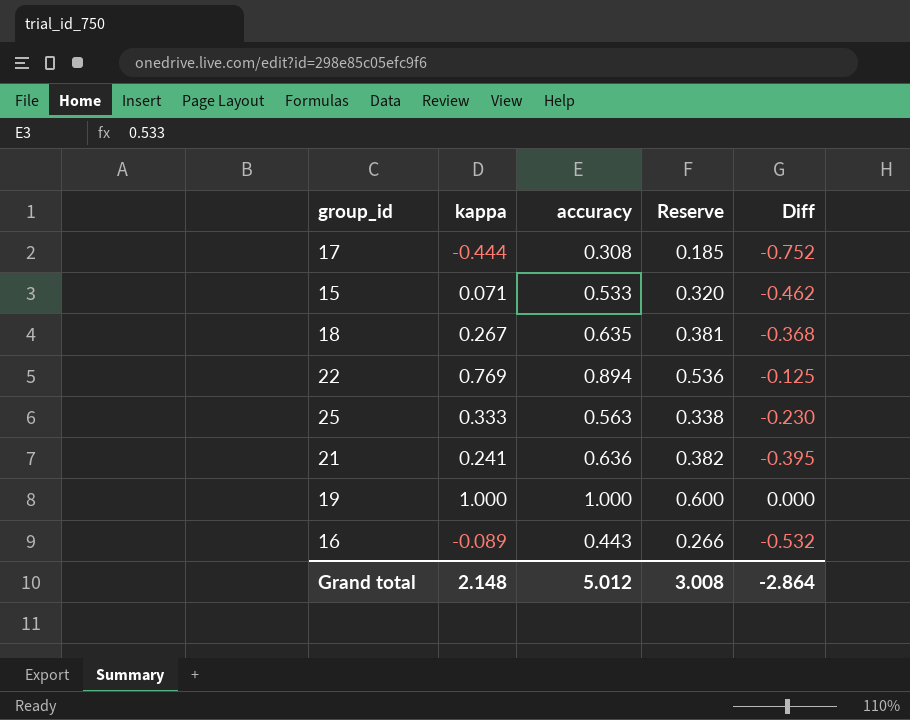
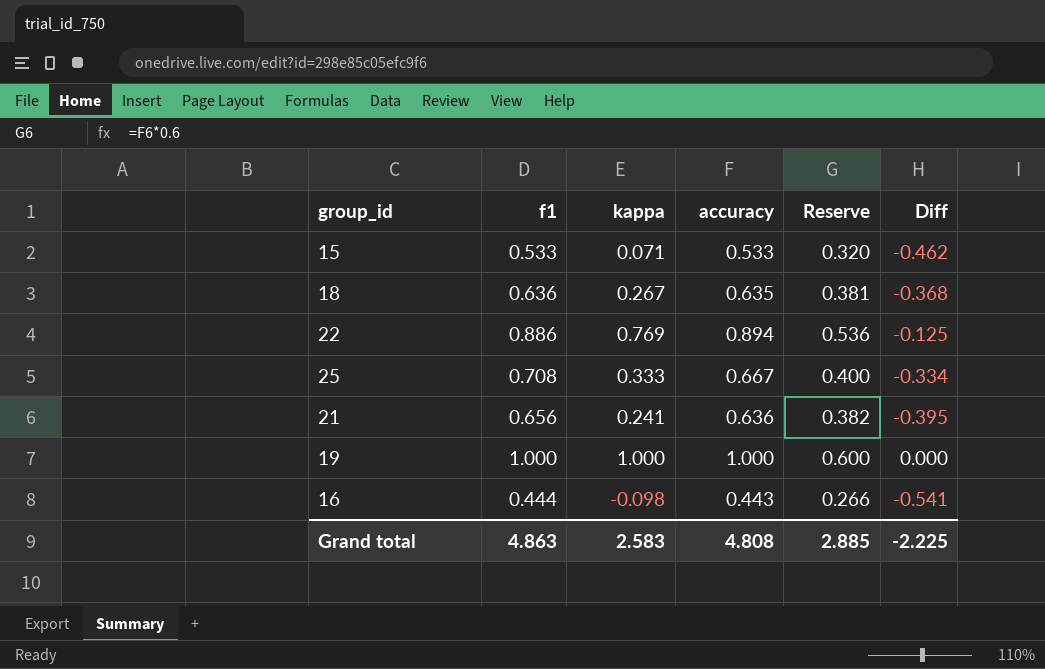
column f1 | position: none -> 2
row 17: -0.444 | 0.308 | 0.185 | -0.752 -> none
25 | accuracy: 0.563 -> 0.667
25 | Reserve: 0.338 -> 0.400
25 | Diff: -0.230 -> -0.334
16 | kappa: -0.089 -> -0.098
16 | Diff: -0.532 -> -0.541
Grand total | kappa: 2.148 -> 2.583
Grand total | accuracy: 5.012 -> 4.808
Grand total | Reserve: 3.008 -> 2.885
Grand total | Diff: -2.864 -> -2.225

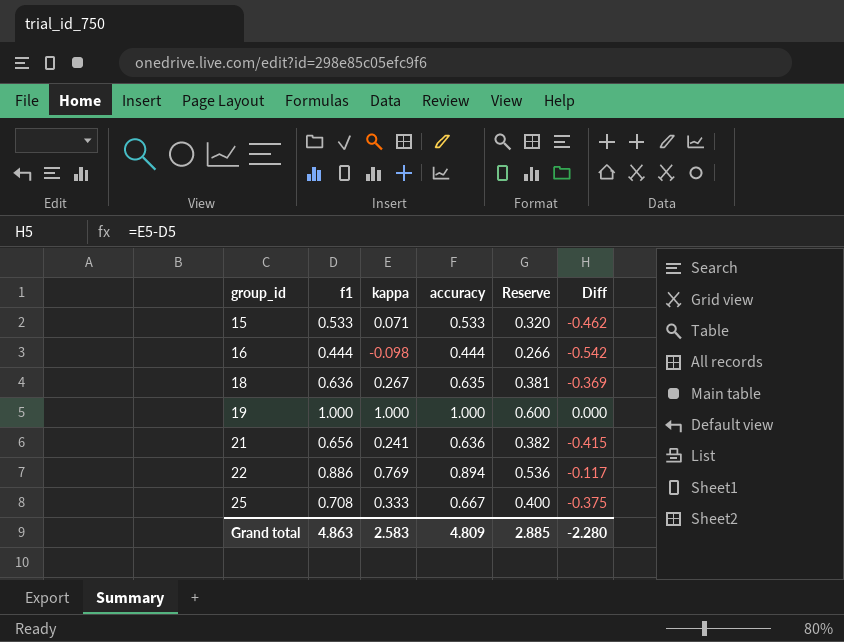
row order: none -> group_id ascending
column Diff | formula: [kappa] - [accuracy] -> [kappa] - [f1]
16 | accuracy: 0.443 -> 0.444
Grand total | accuracy: 4.808 -> 4.809
Grand total | Diff: -2.225 -> -2.280

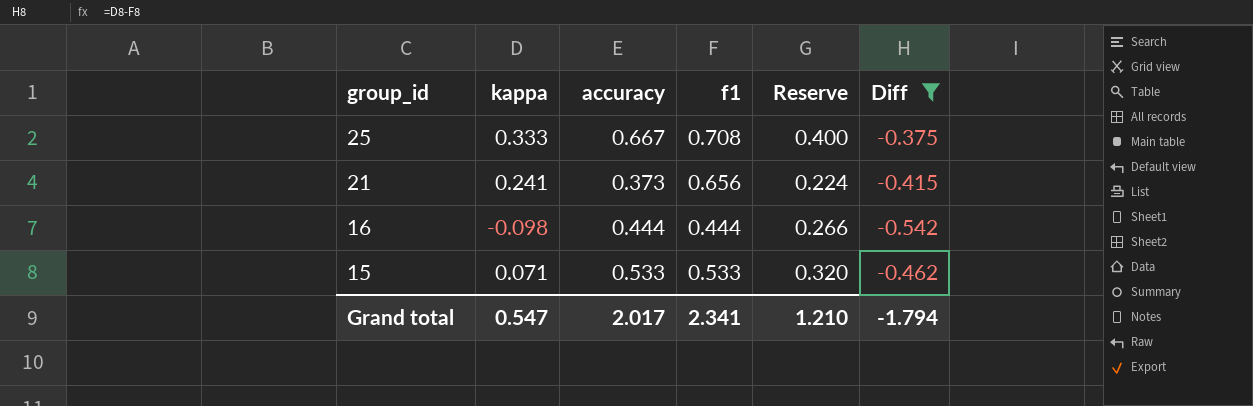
filter: none -> Diff <= -0.375
row order: group_id ascending -> group_id descending
column f1 | position: 2 -> 4
21 | accuracy: 0.636 -> 0.373
21 | Reserve: 0.382 -> 0.224
Grand total | kappa: 2.583 -> 0.547
Grand total | accuracy: 4.809 -> 2.017
Grand total | f1: 4.863 -> 2.341
Grand total | Reserve: 2.885 -> 1.210
Grand total | Diff: -2.280 -> -1.794

